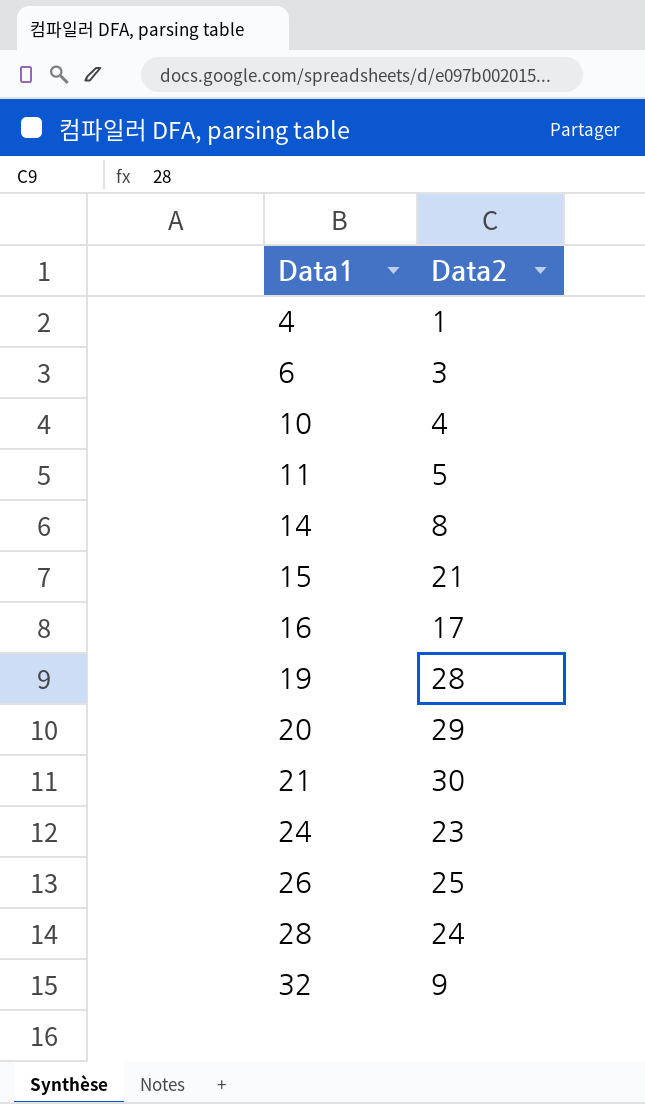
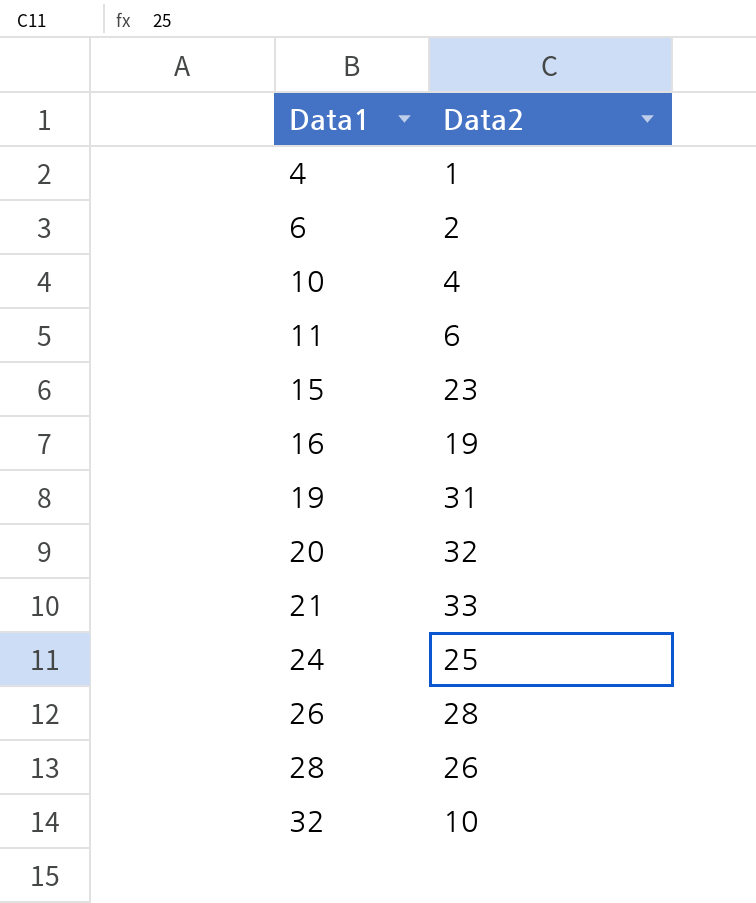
row 14: 8 -> none
6 | Data2: 3 -> 2
11 | Data2: 5 -> 6
15 | Data2: 21 -> 23
16 | Data2: 17 -> 19
19 | Data2: 28 -> 31
20 | Data2: 29 -> 32
21 | Data2: 30 -> 33
24 | Data2: 23 -> 25
26 | Data2: 25 -> 28
28 | Data2: 24 -> 26
32 | Data2: 9 -> 10

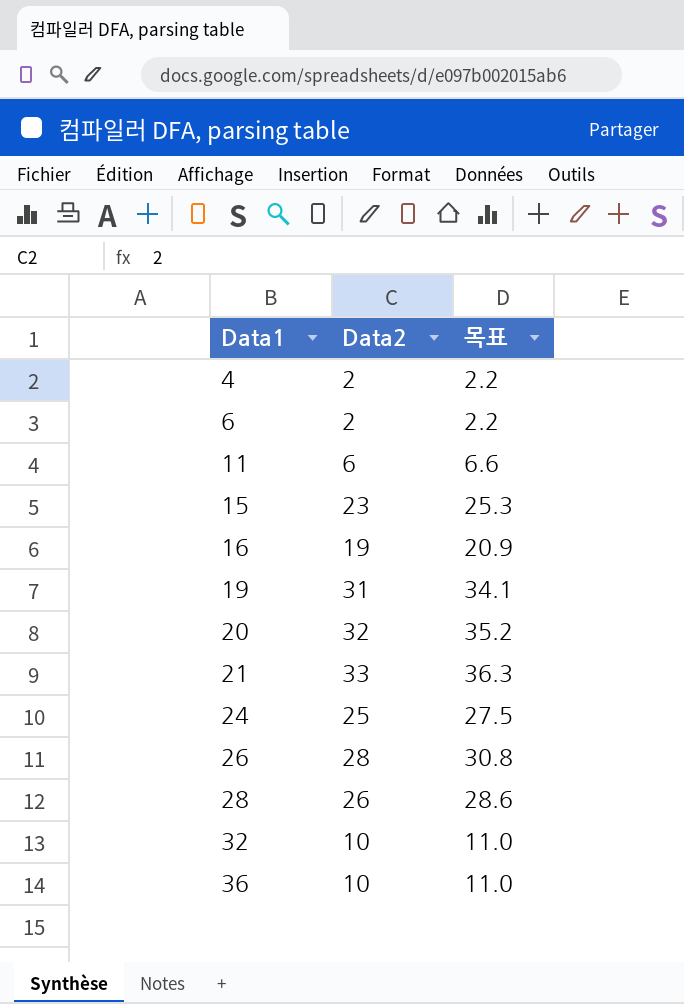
column 목표 | formula: none -> [Data2] * 1.1
row 10: 4 -> none
4 | Data2: 1 -> 2
row 36: none -> 10 | 11.0

